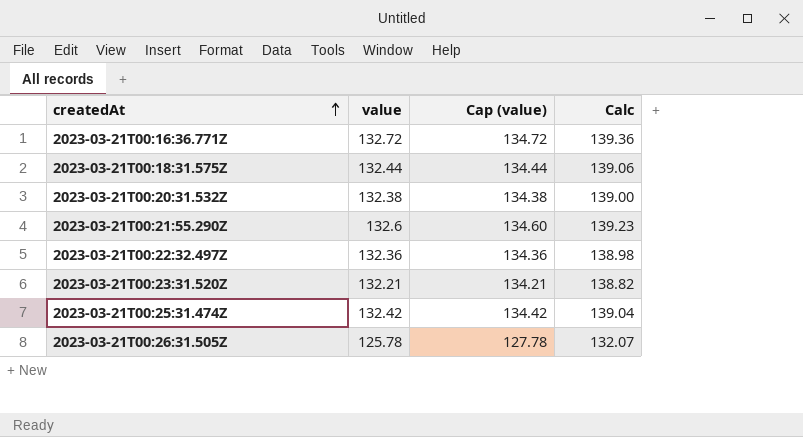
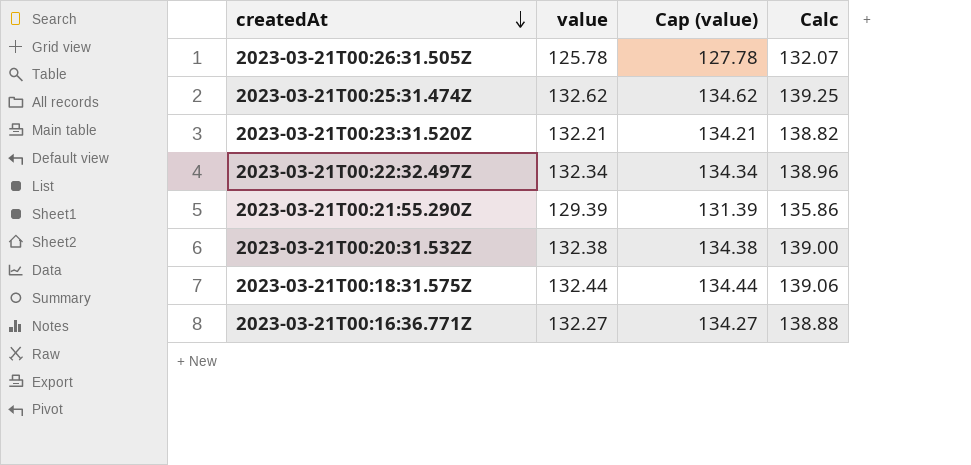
row order: createdAt ascending -> createdAt descending
2023-03-21T00:25:31.474Z | value: 132.42 -> 132.62
2023-03-21T00:25:31.474Z | Cap (value): 134.42 -> 134.62
2023-03-21T00:25:31.474Z | Calc: 139.04 -> 139.25
2023-03-21T00:22:32.497Z | value: 132.36 -> 132.34
2023-03-21T00:22:32.497Z | Cap (value): 134.36 -> 134.34
2023-03-21T00:22:32.497Z | Calc: 138.98 -> 138.96
2023-03-21T00:21:55.290Z | value: 132.6 -> 129.39
2023-03-21T00:21:55.290Z | Cap (value): 134.60 -> 131.39
2023-03-21T00:21:55.290Z | Calc: 139.23 -> 135.86
2023-03-21T00:16:36.771Z | value: 132.72 -> 132.27
2023-03-21T00:16:36.771Z | Cap (value): 134.72 -> 134.27
2023-03-21T00:16:36.771Z | Calc: 139.36 -> 138.88

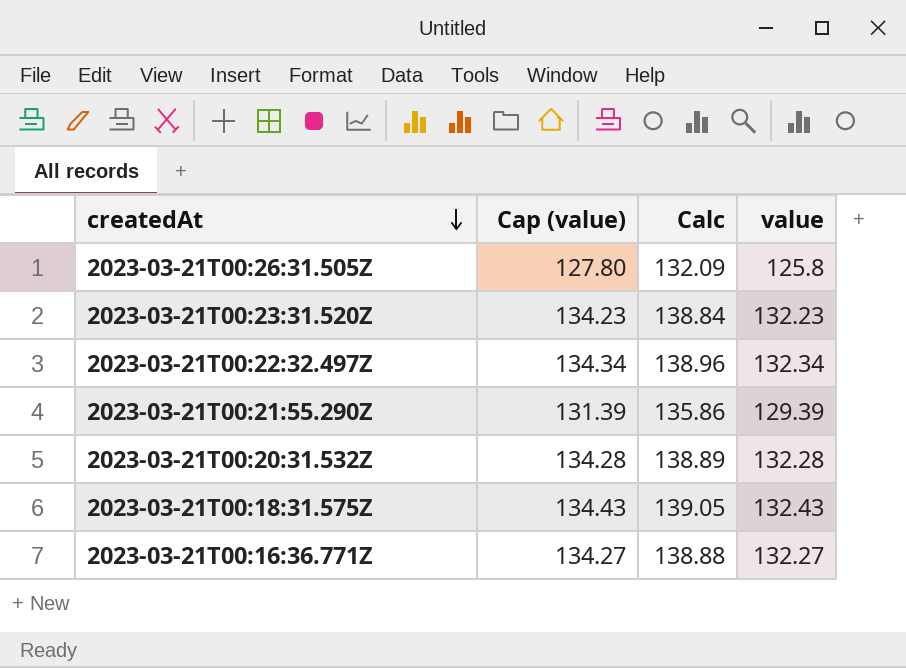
column value | position: 2 -> 4
row 2023-03-21T00:25:31.474Z: 132.62 | 134.62 | 139.25 -> none
2023-03-21T00:26:31.505Z | Cap (value): 127.78 -> 127.80
2023-03-21T00:26:31.505Z | Calc: 132.07 -> 132.09
2023-03-21T00:26:31.505Z | value: 125.78 -> 125.8
2023-03-21T00:23:31.520Z | Cap (value): 134.21 -> 134.23
2023-03-21T00:23:31.520Z | Calc: 138.82 -> 138.84
2023-03-21T00:23:31.520Z | value: 132.21 -> 132.23
2023-03-21T00:20:31.532Z | Cap (value): 134.38 -> 134.28
2023-03-21T00:20:31.532Z | Calc: 139.00 -> 138.89
2023-03-21T00:20:31.532Z | value: 132.38 -> 132.28
2023-03-21T00:18:31.575Z | Cap (value): 134.44 -> 134.43
2023-03-21T00:18:31.575Z | Calc: 139.06 -> 139.05
2023-03-21T00:18:31.575Z | value: 132.44 -> 132.43

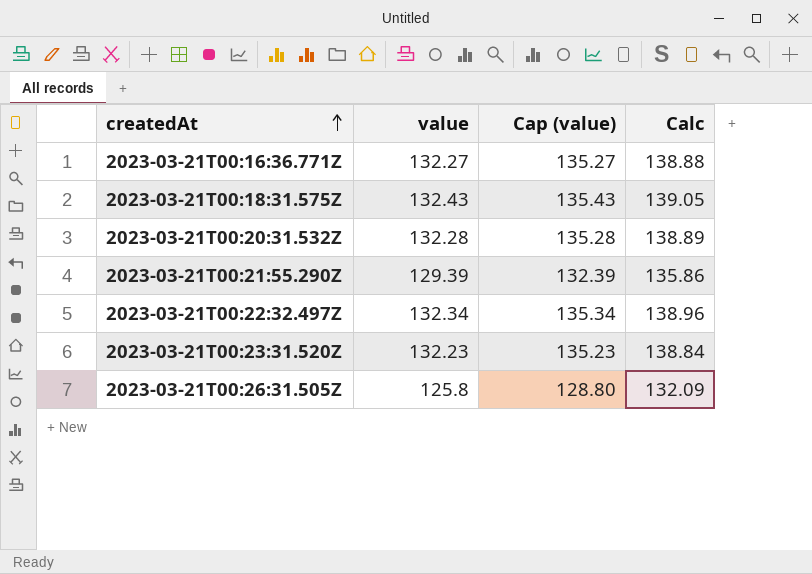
row order: createdAt descending -> createdAt ascending
column value | position: 4 -> 2
column Cap (value) | formula: [value] + 2 -> [value] + 3

